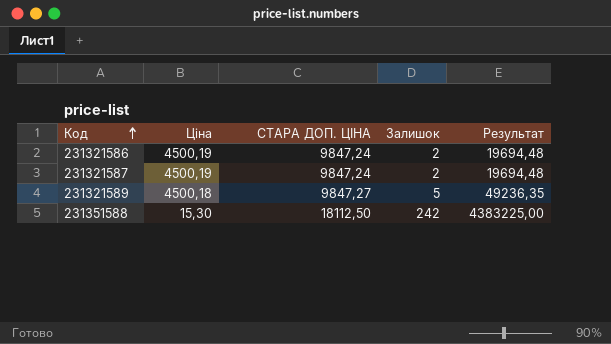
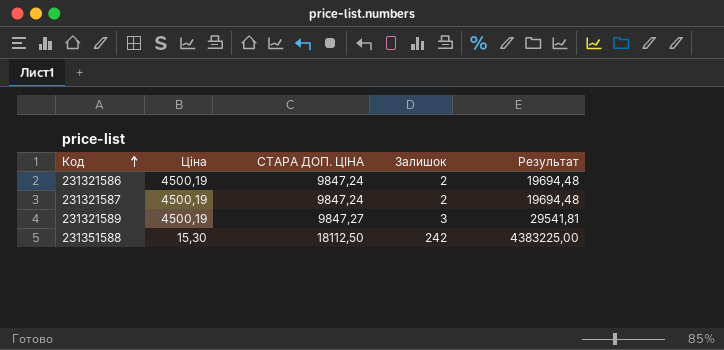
231321589 | Ціна: 4500,18 -> 4500,19
231321589 | Залишок: 5 -> 3
231321589 | Результат: 49236,35 -> 29541,81

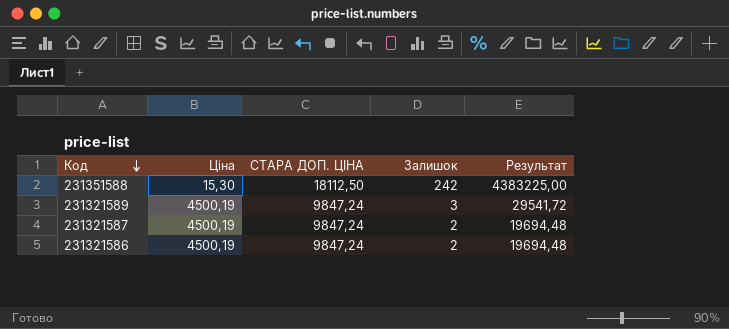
row order: Код ascending -> Код descending
231321589 | СТАРА ДОП. ЦІНА: 9847,27 -> 9847,24
231321589 | Результат: 29541,81 -> 29541,72

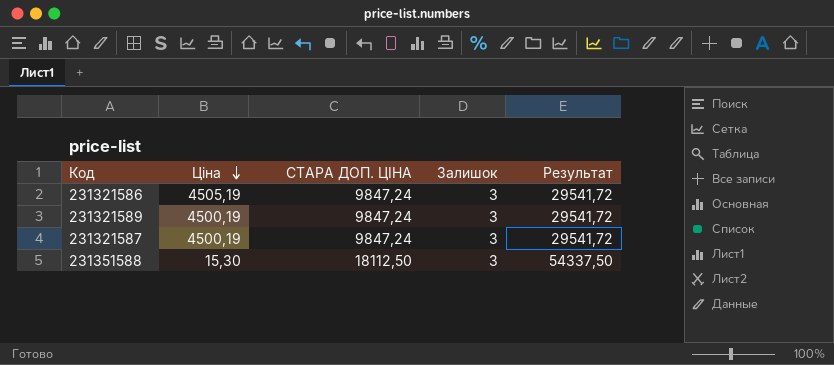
row order: Код descending -> Ціна descending
231321586 | Ціна: 4500,19 -> 4505,19
231321586 | Залишок: 2 -> 3
231321586 | Результат: 19694,48 -> 29541,72
231321587 | Залишок: 2 -> 3
231321587 | Результат: 19694,48 -> 29541,72
231351588 | Залишок: 242 -> 3
231351588 | Результат: 4383225,00 -> 54337,50

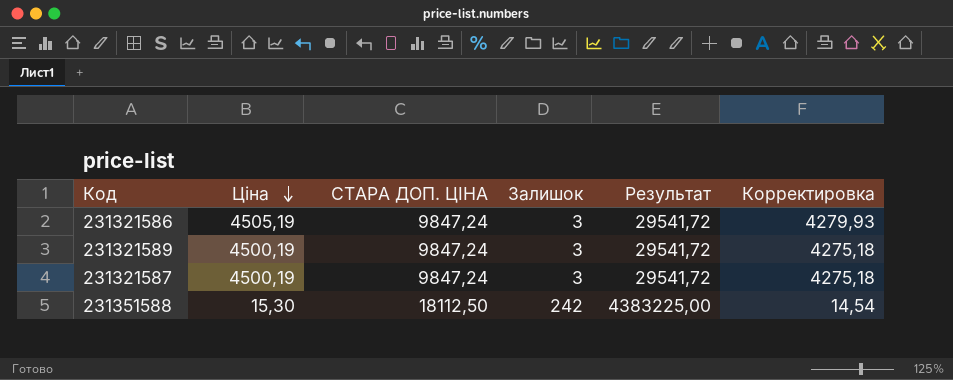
column Корректировка | formula: none -> [Ціна] * 0,95
231351588 | Залишок: 3 -> 242
231351588 | Результат: 54337,50 -> 4383225,00

